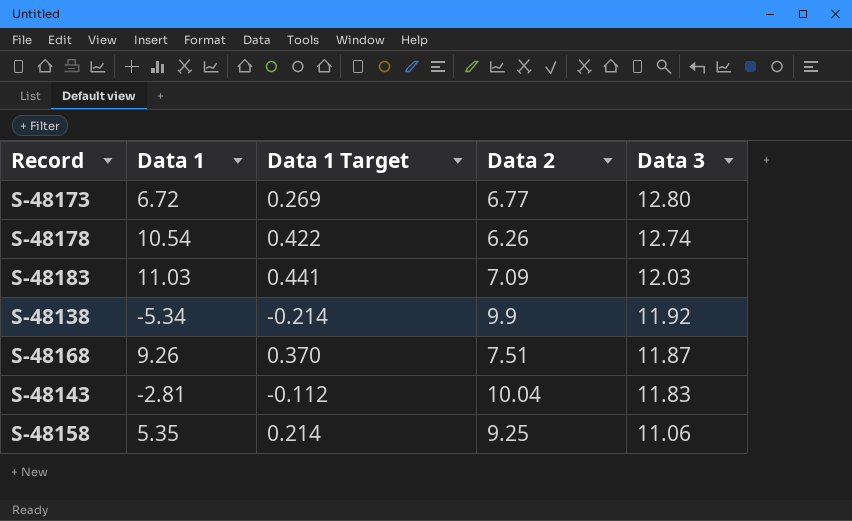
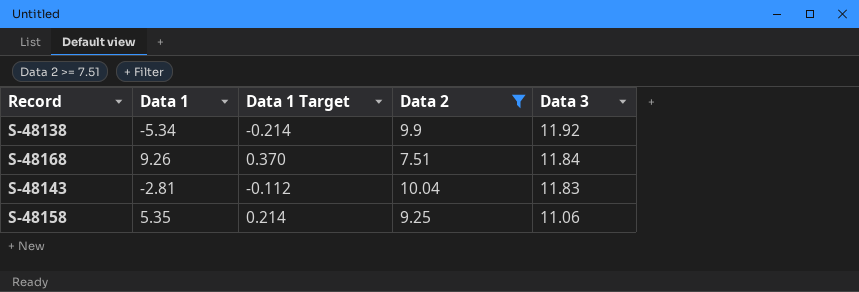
filter: none -> Data 2 >= 7.51
S-48168 | Data 3: 11.87 -> 11.84

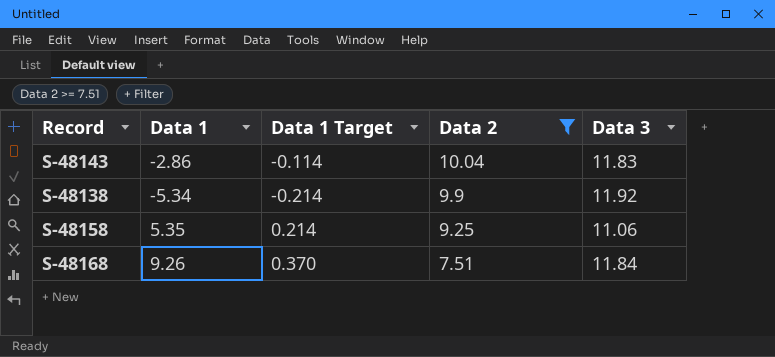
row order: Data 3 descending -> Data 2 descending
S-48143 | Data 1: -2.81 -> -2.86
S-48143 | Data 1 Target: -0.112 -> -0.114

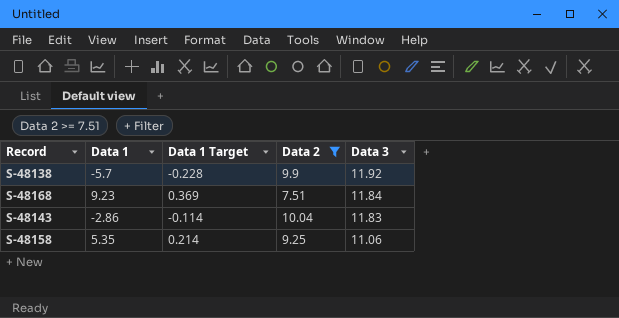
row order: Data 2 descending -> Data 3 descending
S-48138 | Data 1: -5.34 -> -5.7
S-48138 | Data 1 Target: -0.214 -> -0.228
S-48168 | Data 1: 9.26 -> 9.23
S-48168 | Data 1 Target: 0.370 -> 0.369

